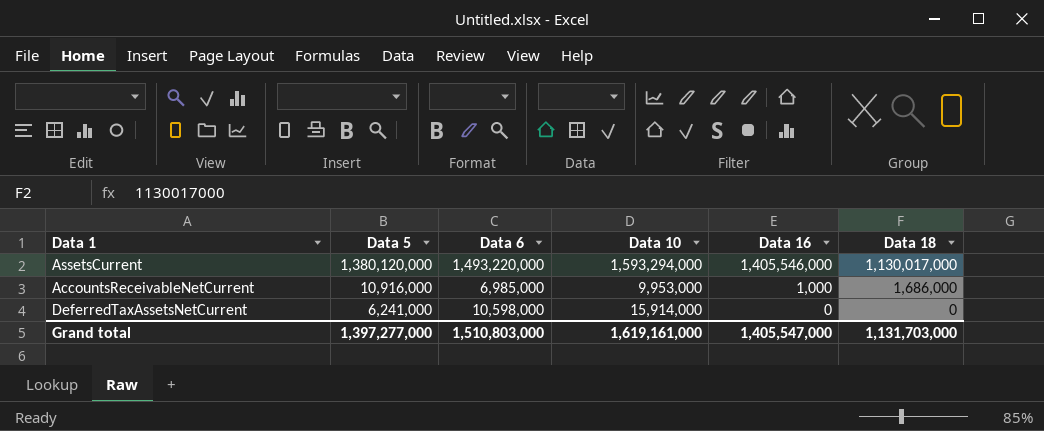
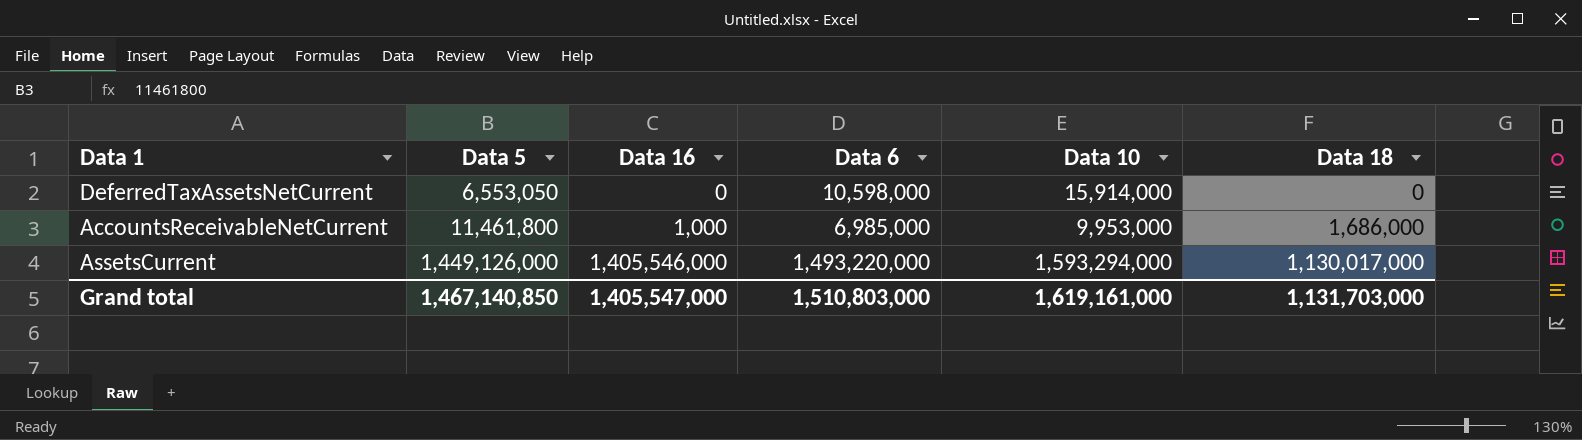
row order: Data 5 descending -> Data 5 ascending
column Data 16 | position: 5 -> 3
DeferredTaxAssetsNetCurrent | Data 5: 6,241,000 -> 6,553,050
AccountsReceivableNetCurrent | Data 5: 10,916,000 -> 11,461,800
AssetsCurrent | Data 5: 1,380,120,000 -> 1,449,126,000
Grand total | Data 5: 1,397,277,000 -> 1,467,140,850

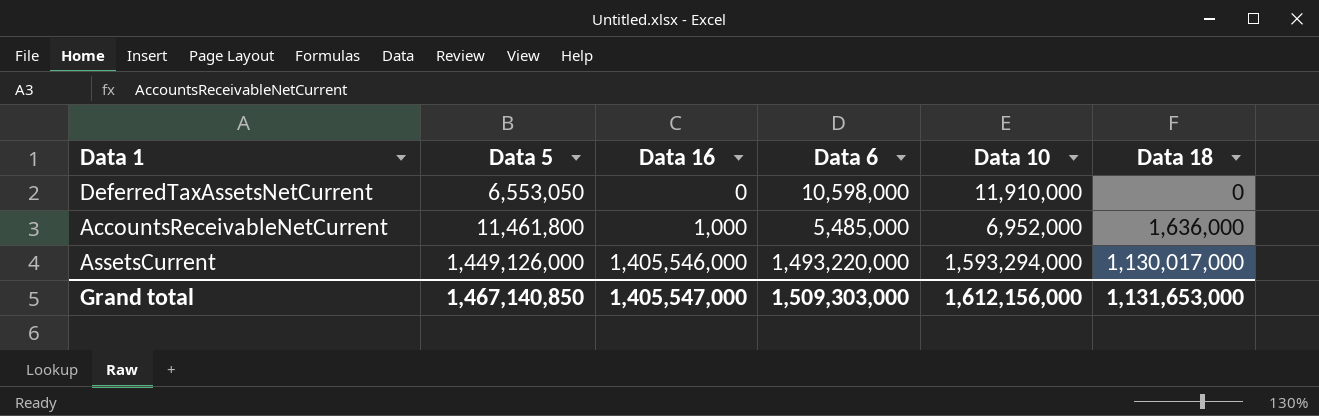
DeferredTaxAssetsNetCurrent | Data 10: 15,914,000 -> 11,910,000
AccountsReceivableNetCurrent | Data 6: 6,985,000 -> 5,485,000
AccountsReceivableNetCurrent | Data 10: 9,953,000 -> 6,952,000
AccountsReceivableNetCurrent | Data 18: 1,686,000 -> 1,636,000
Grand total | Data 6: 1,510,803,000 -> 1,509,303,000
Grand total | Data 10: 1,619,161,000 -> 1,612,156,000
Grand total | Data 18: 1,131,703,000 -> 1,131,653,000

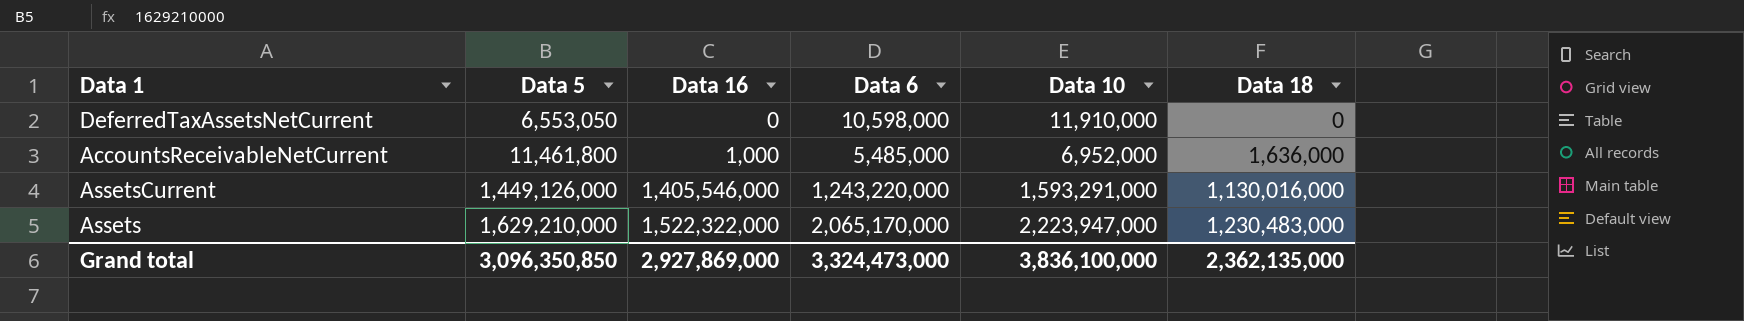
AssetsCurrent | Data 6: 1,493,220,000 -> 1,243,220,000
AssetsCurrent | Data 10: 1,593,294,000 -> 1,593,291,000
AssetsCurrent | Data 18: 1,130,017,000 -> 1,130,016,000
row Assets: none -> 1,629,210,000 | 1,522,322,000 | 2,065,170,000 | 2,223,947,000 | 1,230,483,000
Grand total | Data 5: 1,467,140,850 -> 3,096,350,850
Grand total | Data 16: 1,405,547,000 -> 2,927,869,000
Grand total | Data 6: 1,509,303,000 -> 3,324,473,000
Grand total | Data 10: 1,612,156,000 -> 3,836,100,000
Grand total | Data 18: 1,131,653,000 -> 2,362,135,000

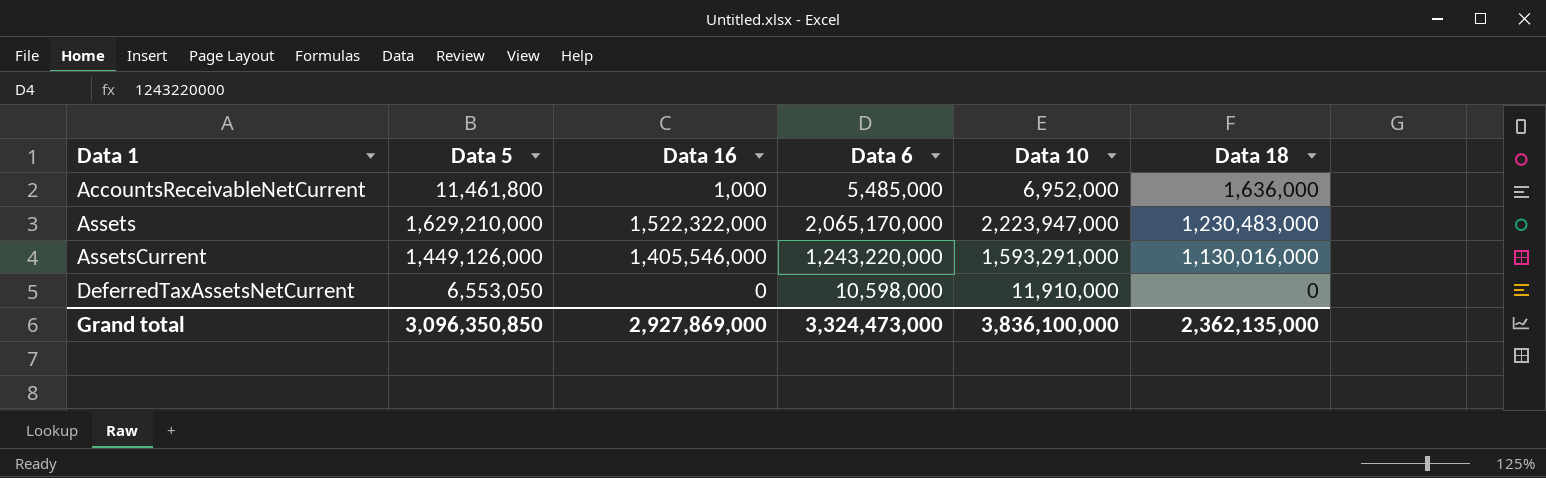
row order: Data 5 ascending -> Data 1 ascending

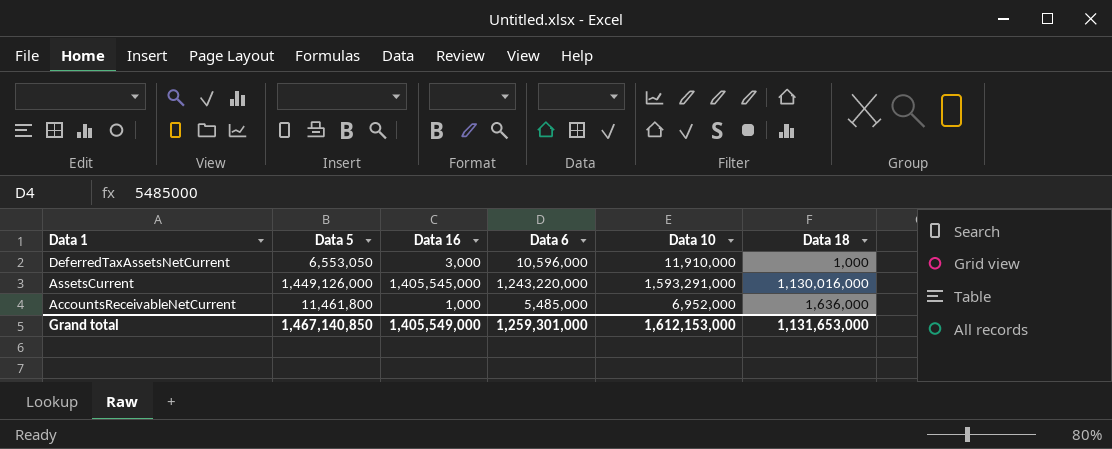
row order: Data 1 ascending -> Data 1 descending
row Assets: 1,629,210,000 | 1,522,322,000 | 2,065,170,000 | 2,223,947,000 | 1,230,483,000 -> none
DeferredTaxAssetsNetCurrent | Data 16: 0 -> 3,000
DeferredTaxAssetsNetCurrent | Data 6: 10,598,000 -> 10,596,000
DeferredTaxAssetsNetCurrent | Data 18: 0 -> 1,000
AssetsCurrent | Data 16: 1,405,546,000 -> 1,405,545,000
Grand total | Data 5: 3,096,350,850 -> 1,467,140,850
Grand total | Data 16: 2,927,869,000 -> 1,405,549,000
Grand total | Data 6: 3,324,473,000 -> 1,259,301,000
Grand total | Data 10: 3,836,100,000 -> 1,612,153,000
Grand total | Data 18: 2,362,135,000 -> 1,131,653,000

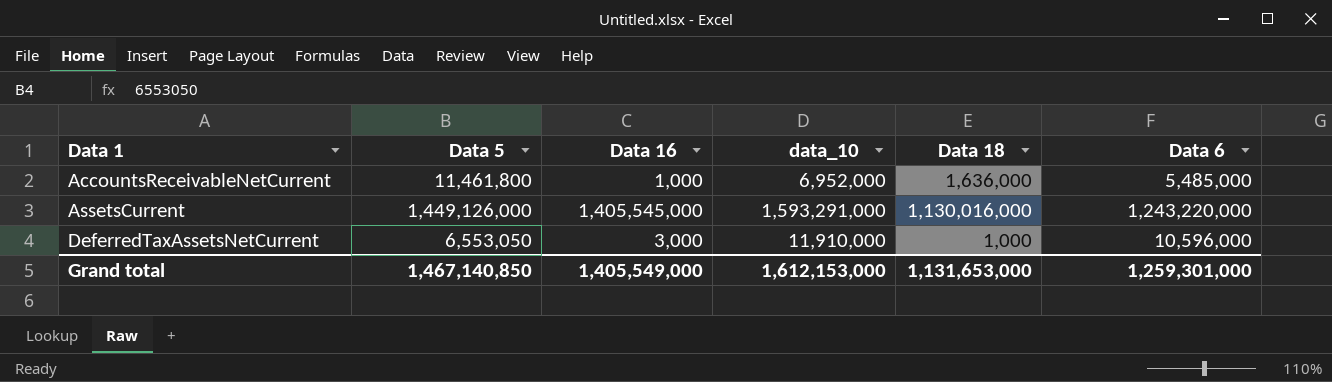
row order: Data 1 descending -> Data 1 ascending
column name: Data 10 -> data_10
column Data 6 | position: 4 -> 6

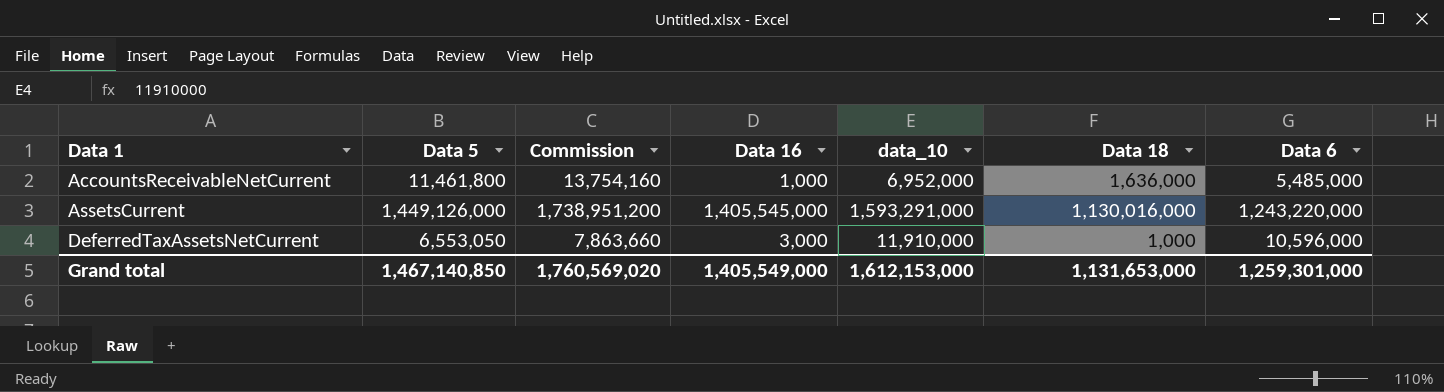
column Commission | formula: none -> [Data 5] * 1.2

